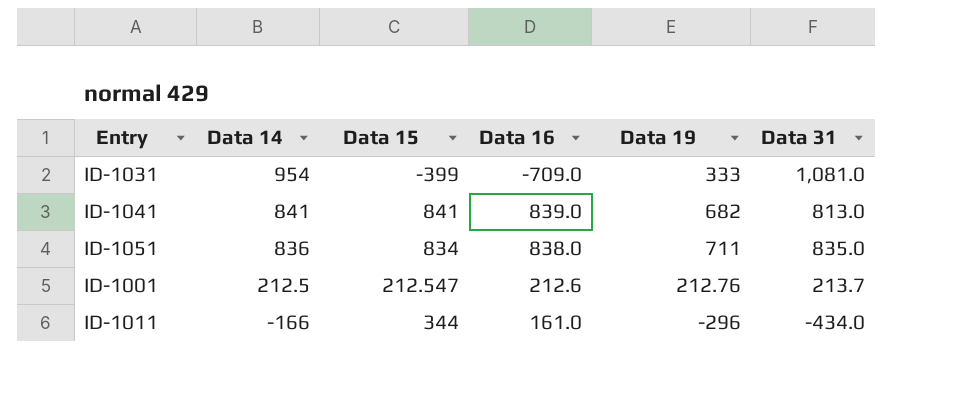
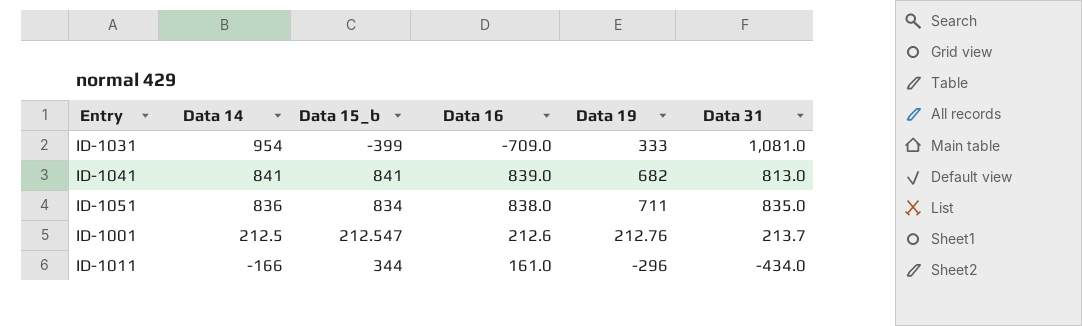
column name: Data 15 -> Data 15_b

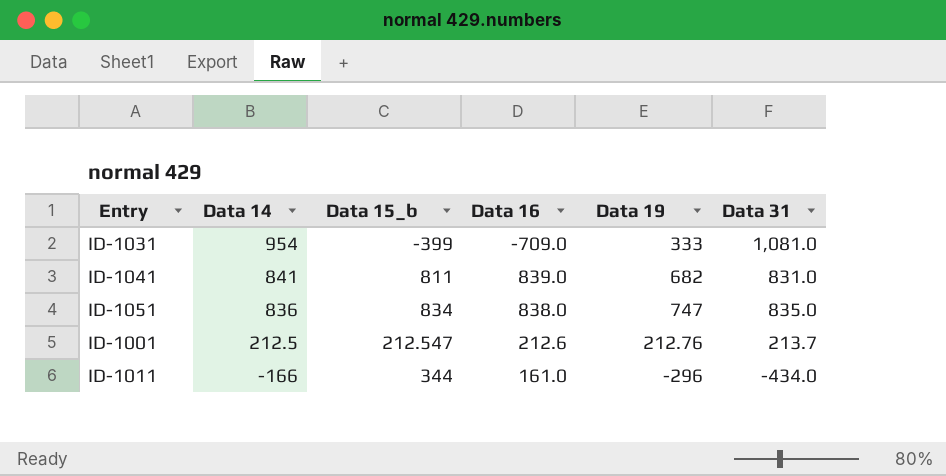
ID-1041 | Data 15_b: 841 -> 811
ID-1041 | Data 31: 813.0 -> 831.0
ID-1051 | Data 19: 711 -> 747

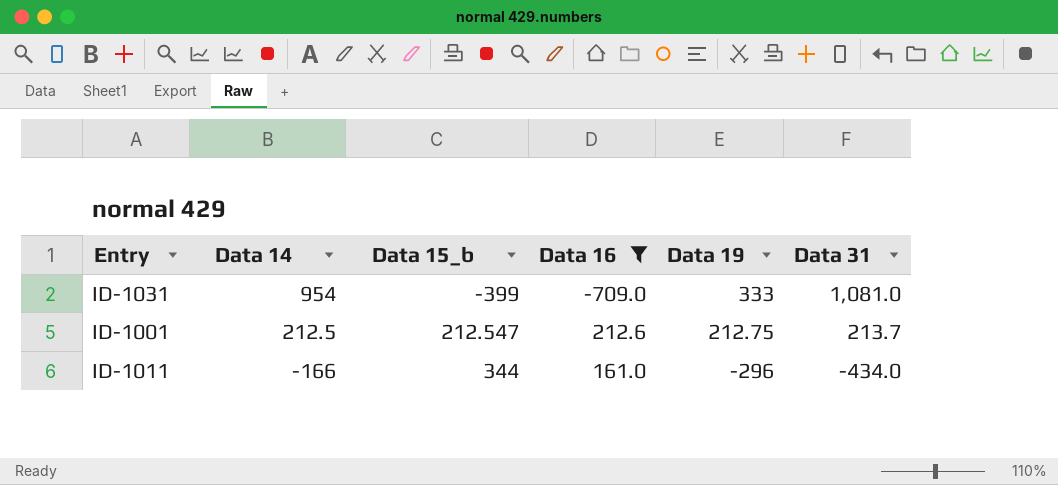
filter: none -> Data 16 <= 212.6
ID-1001 | Data 19: 212.76 -> 212.75

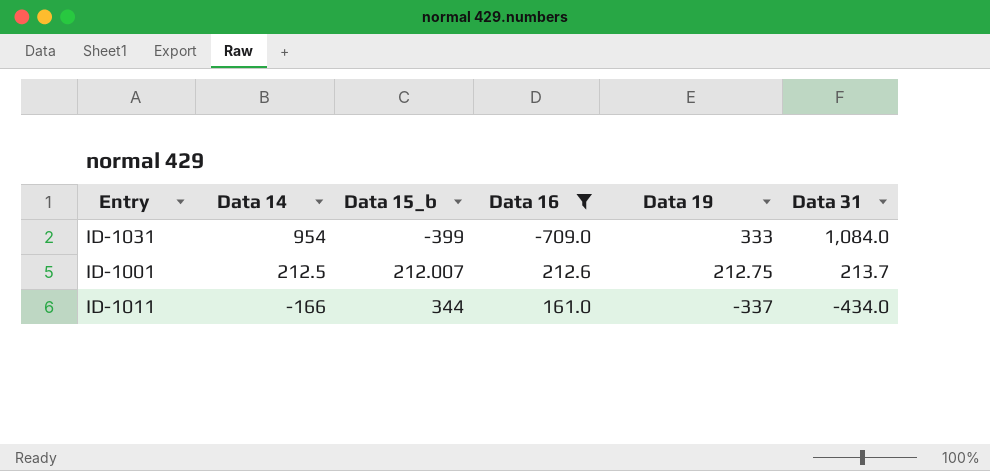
ID-1031 | Data 31: 1,081.0 -> 1,084.0
ID-1001 | Data 15_b: 212.547 -> 212.007
ID-1011 | Data 19: -296 -> -337

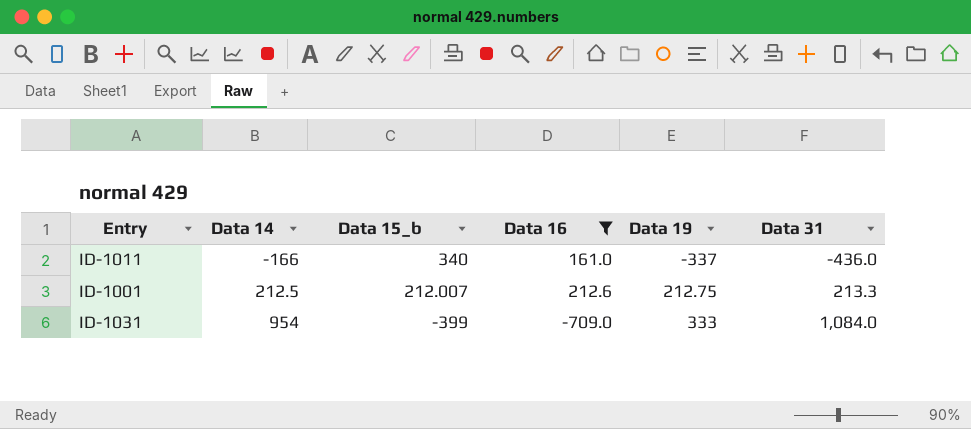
row order: Data 14 descending -> Data 14 ascending
ID-1011 | Data 15_b: 344 -> 340
ID-1011 | Data 31: -434.0 -> -436.0
ID-1001 | Data 31: 213.7 -> 213.3

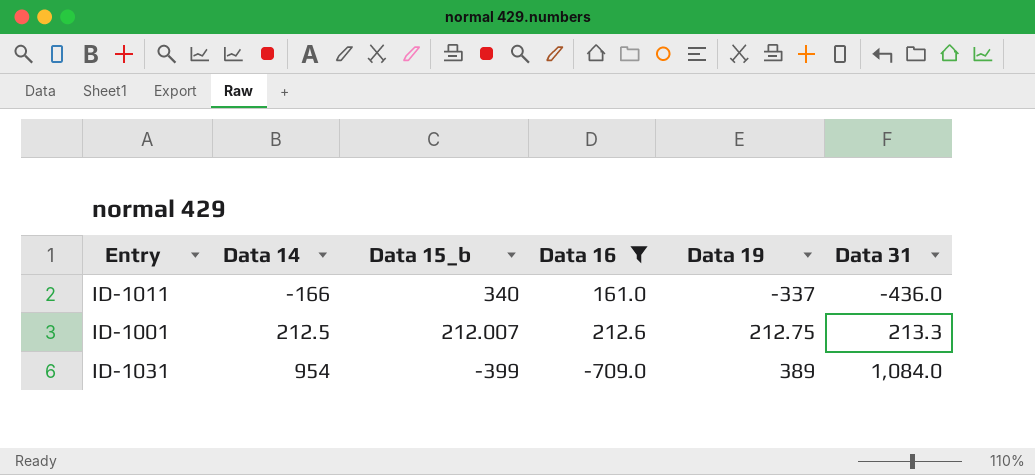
ID-1031 | Data 19: 333 -> 389

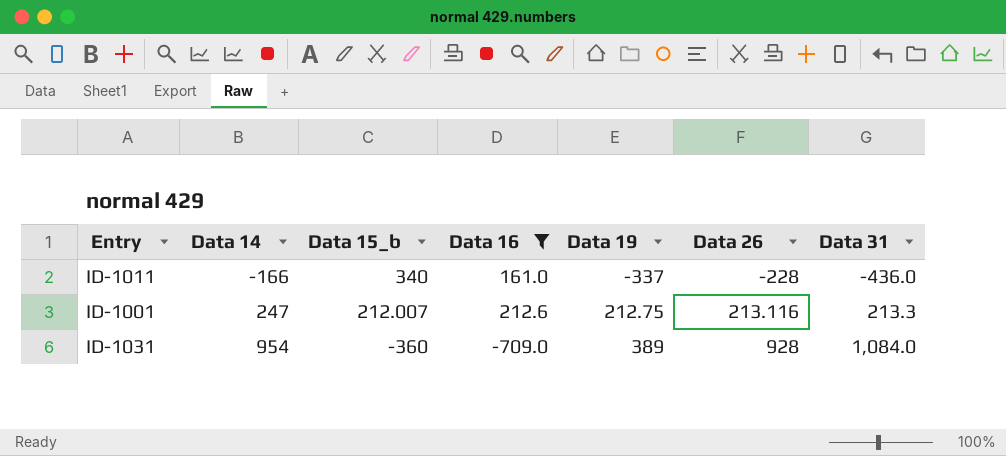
column Data 26 | position: none -> 6
ID-1001 | Data 14: 212.5 -> 247
ID-1031 | Data 15_b: -399 -> -360

